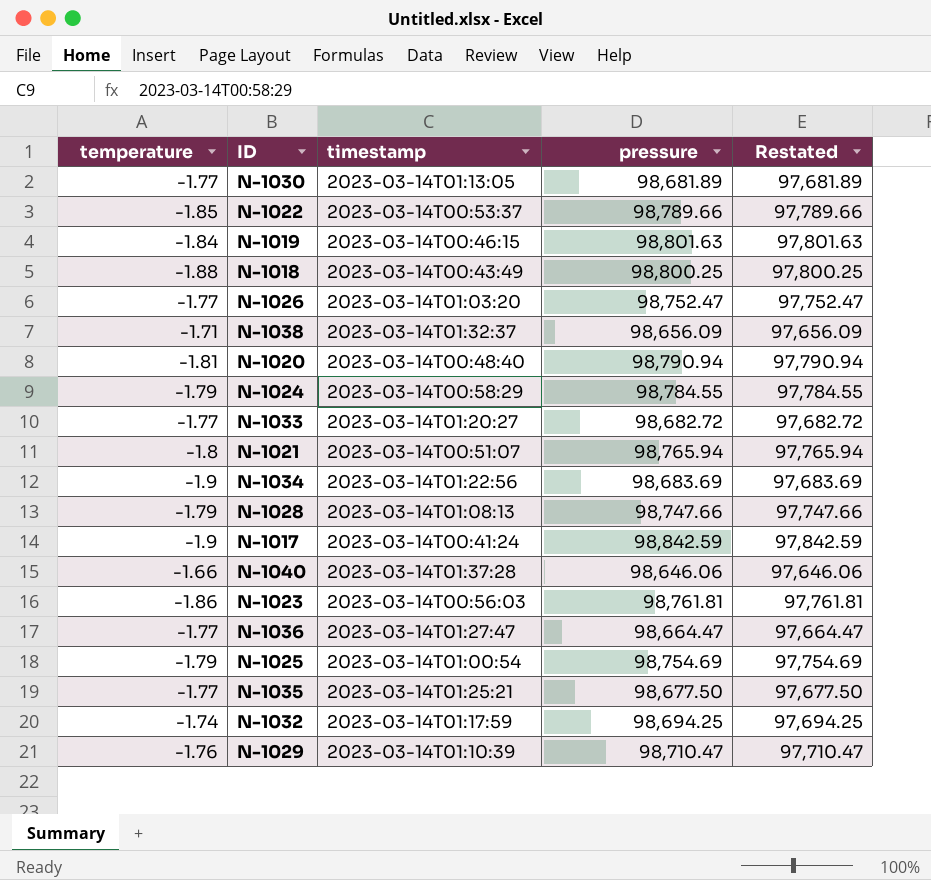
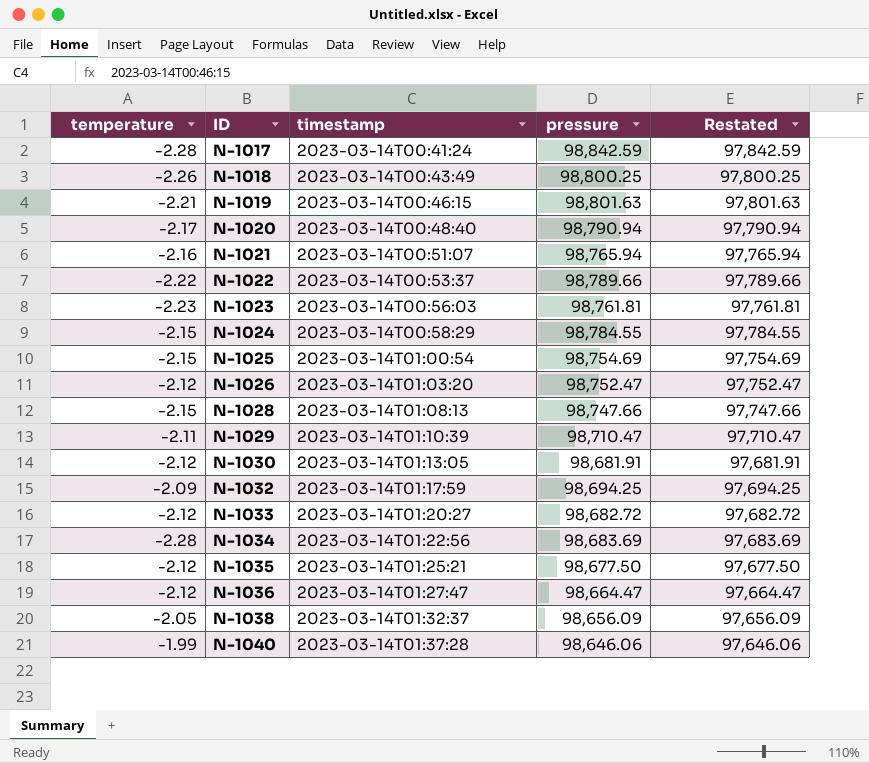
row order: none -> ID ascending
N-1017 | temperature: -1.9 -> -2.28
N-1018 | temperature: -1.88 -> -2.26
N-1019 | temperature: -1.84 -> -2.21
N-1020 | temperature: -1.81 -> -2.17
N-1021 | temperature: -1.8 -> -2.16
N-1022 | temperature: -1.85 -> -2.22
N-1023 | temperature: -1.86 -> -2.23
N-1024 | temperature: -1.79 -> -2.15
N-1025 | temperature: -1.79 -> -2.15
N-1026 | temperature: -1.77 -> -2.12
N-1028 | temperature: -1.79 -> -2.15
N-1029 | temperature: -1.76 -> -2.11
N-1030 | temperature: -1.77 -> -2.12
N-1030 | pressure: 98,681.89 -> 98,681.91
N-1030 | Restated: 97,681.89 -> 97,681.91
N-1032 | temperature: -1.74 -> -2.09
N-1033 | temperature: -1.77 -> -2.12
N-1034 | temperature: -1.9 -> -2.28
N-1035 | temperature: -1.77 -> -2.12
N-1036 | temperature: -1.77 -> -2.12
N-1038 | temperature: -1.71 -> -2.05
N-1040 | temperature: -1.66 -> -1.99

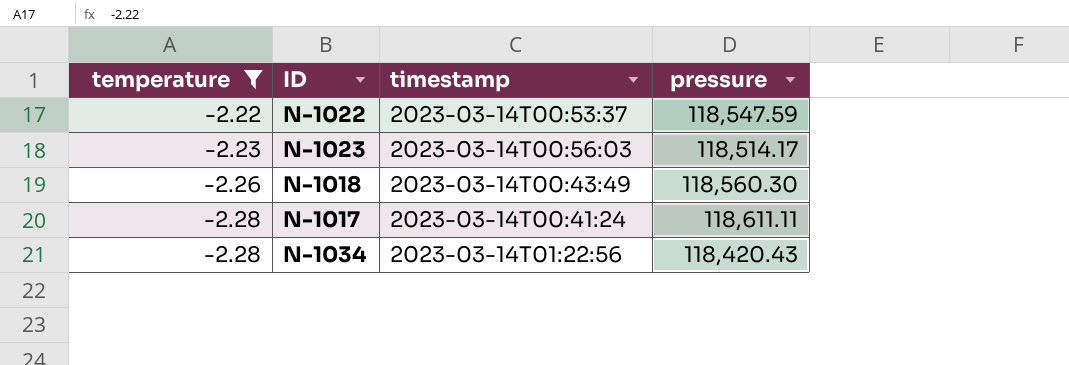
filter: none -> temperature <= -2.22
row order: ID ascending -> temperature descending
column Restated | formula: [pressure] - 1000 -> none
N-1022 | pressure: 98,789.66 -> 118,547.59
N-1023 | pressure: 98,761.81 -> 118,514.17
N-1018 | pressure: 98,800.25 -> 118,560.30
N-1017 | pressure: 98,842.59 -> 118,611.11
N-1034 | pressure: 98,683.69 -> 118,420.43

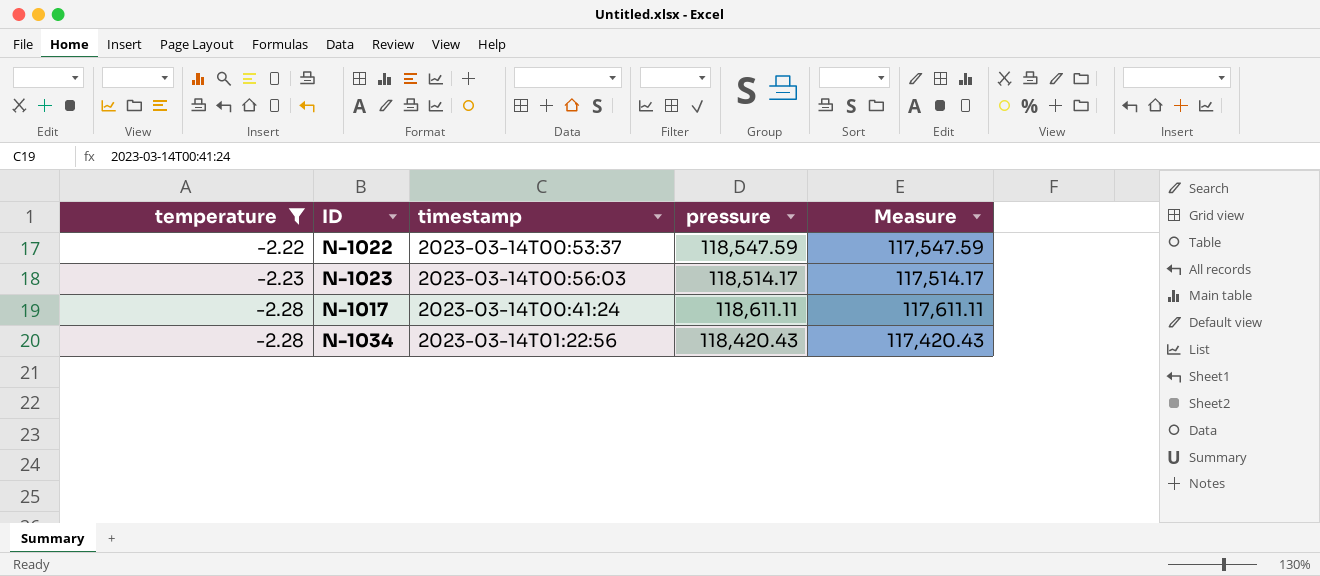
column Measure | formula: none -> [pressure] - 1000
row N-1018: -2.26 | 2023-03-14T00:43:49 | 118,560.30 -> none

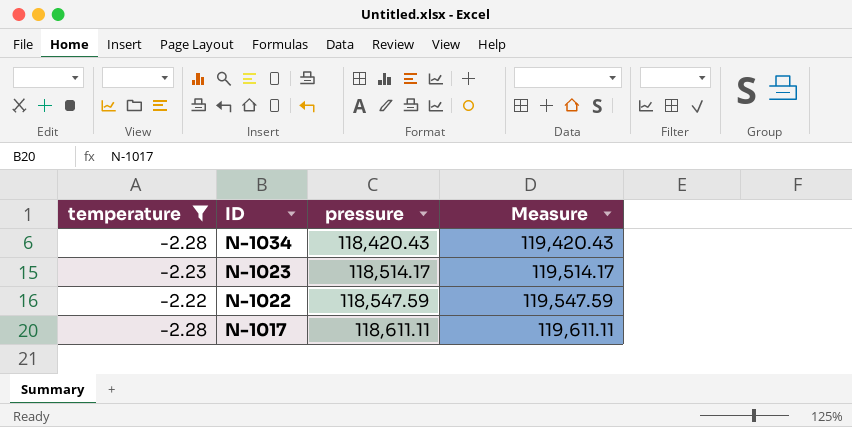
row order: temperature descending -> ID descending
column timestamp | position: 3 -> none
column Measure | formula: [pressure] - 1000 -> [pressure] + 1000

